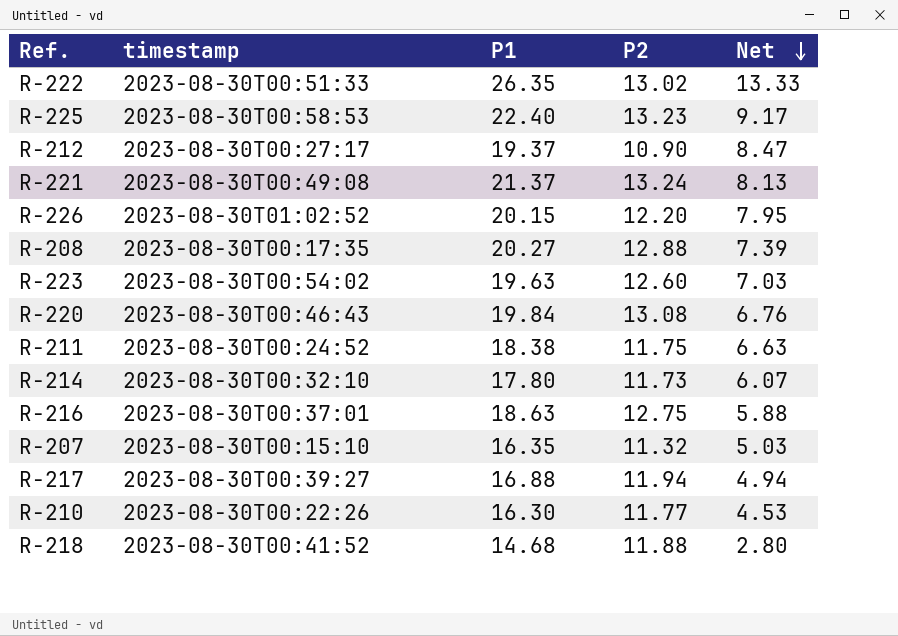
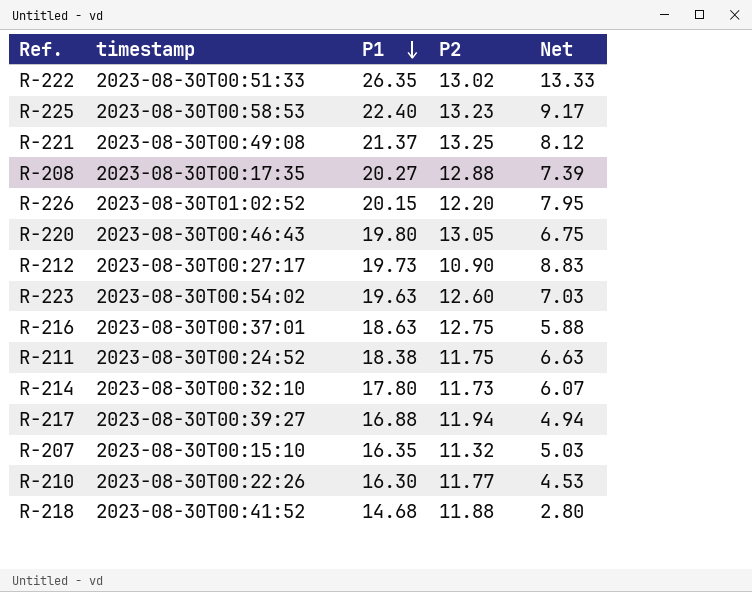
row order: Net descending -> P1 descending
R-221 | P2: 13.24 -> 13.25
R-221 | Net: 8.13 -> 8.12
R-220 | P1: 19.84 -> 19.80
R-220 | P2: 13.08 -> 13.05
R-220 | Net: 6.76 -> 6.75
R-212 | P1: 19.37 -> 19.73
R-212 | Net: 8.47 -> 8.83

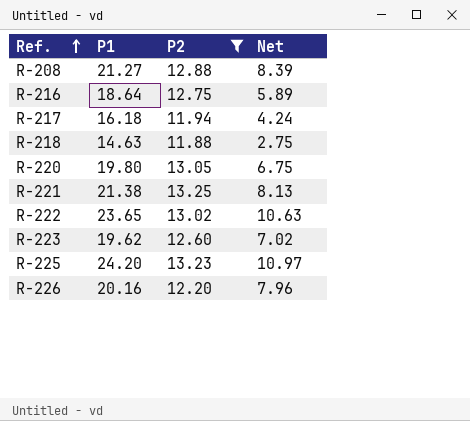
filter: none -> P2 >= 11.88
row order: P1 descending -> Ref. ascending
column timestamp | position: 2 -> none
R-208 | P1: 20.27 -> 21.27
R-208 | Net: 7.39 -> 8.39
R-216 | P1: 18.63 -> 18.64
R-216 | Net: 5.88 -> 5.89
R-217 | P1: 16.88 -> 16.18
R-217 | Net: 4.94 -> 4.24
R-218 | P1: 14.68 -> 14.63
R-218 | Net: 2.80 -> 2.75
R-221 | P1: 21.37 -> 21.38
R-221 | Net: 8.12 -> 8.13
R-222 | P1: 26.35 -> 23.65
R-222 | Net: 13.33 -> 10.63
R-223 | P1: 19.63 -> 19.62
R-223 | Net: 7.03 -> 7.02
R-225 | P1: 22.40 -> 24.20
R-225 | Net: 9.17 -> 10.97
R-226 | P1: 20.15 -> 20.16
R-226 | Net: 7.95 -> 7.96

